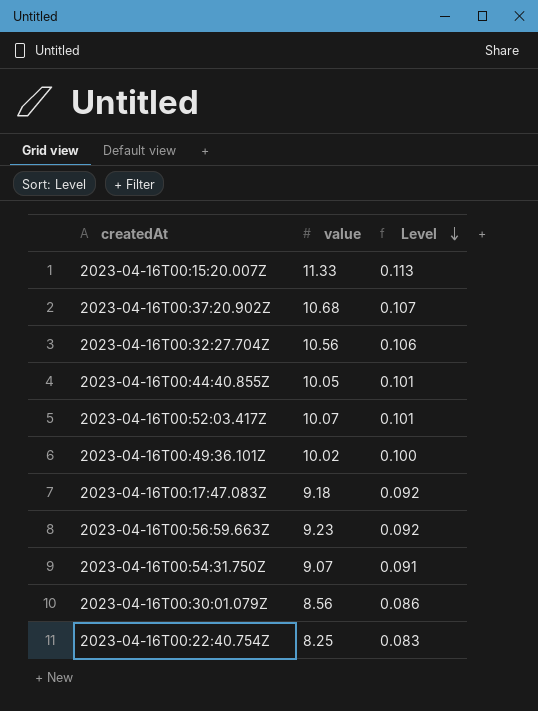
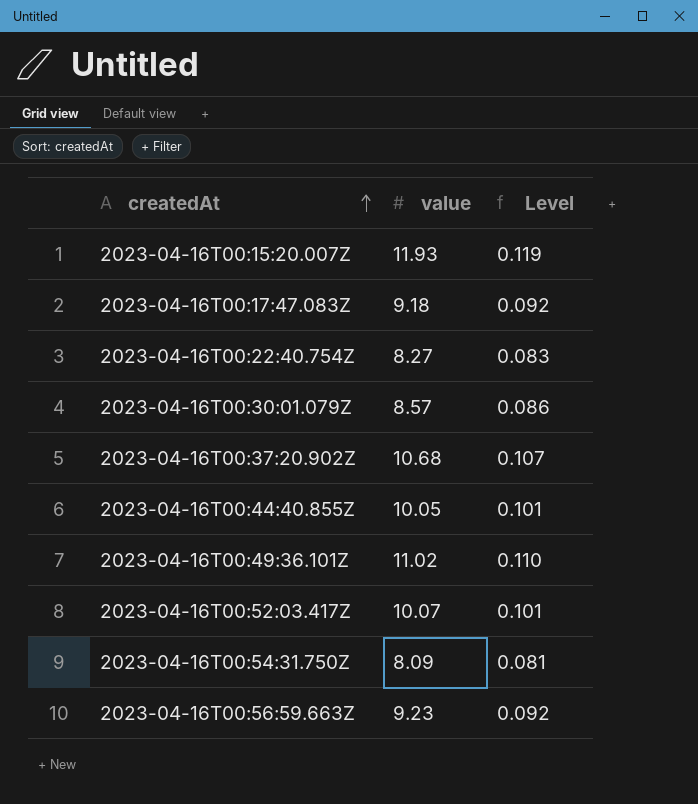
row order: Level descending -> createdAt ascending
row 2023-04-16T00:32:27.704Z: 10.56 | 0.106 -> none
2023-04-16T00:15:20.007Z | value: 11.33 -> 11.93
2023-04-16T00:15:20.007Z | Level: 0.113 -> 0.119
2023-04-16T00:22:40.754Z | value: 8.25 -> 8.27
2023-04-16T00:30:01.079Z | value: 8.56 -> 8.57
2023-04-16T00:49:36.101Z | value: 10.02 -> 11.02
2023-04-16T00:49:36.101Z | Level: 0.100 -> 0.110
2023-04-16T00:54:31.750Z | value: 9.07 -> 8.09
2023-04-16T00:54:31.750Z | Level: 0.091 -> 0.081

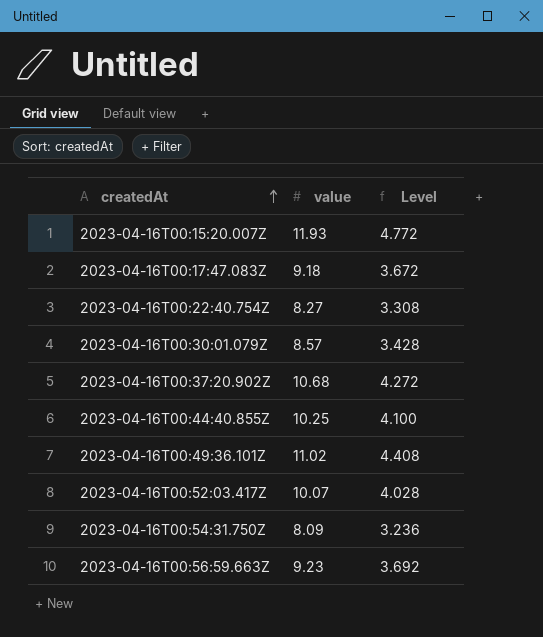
column Level | formula: [value] * 0.01 -> [value] * 0.4
2023-04-16T00:44:40.855Z | value: 10.05 -> 10.25

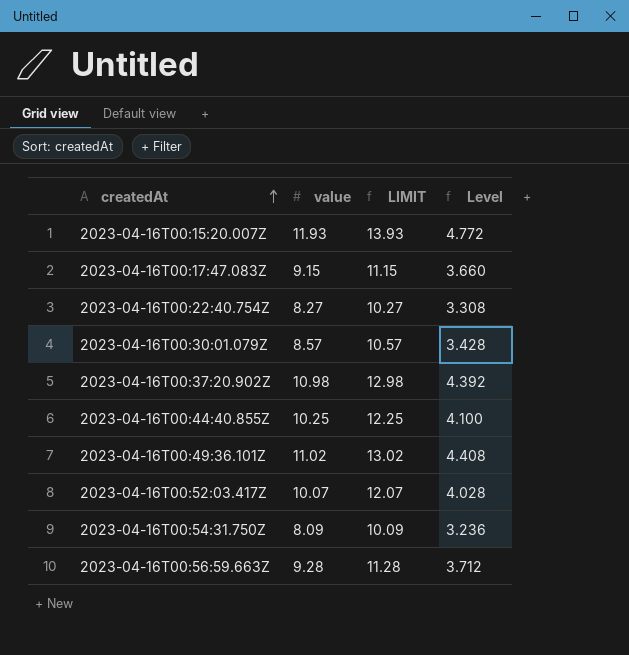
column LIMIT | formula: none -> [value] + 2
2023-04-16T00:17:47.083Z | value: 9.18 -> 9.15
2023-04-16T00:17:47.083Z | Level: 3.672 -> 3.660
2023-04-16T00:37:20.902Z | value: 10.68 -> 10.98
2023-04-16T00:37:20.902Z | Level: 4.272 -> 4.392
2023-04-16T00:56:59.663Z | value: 9.23 -> 9.28
2023-04-16T00:56:59.663Z | Level: 3.692 -> 3.712

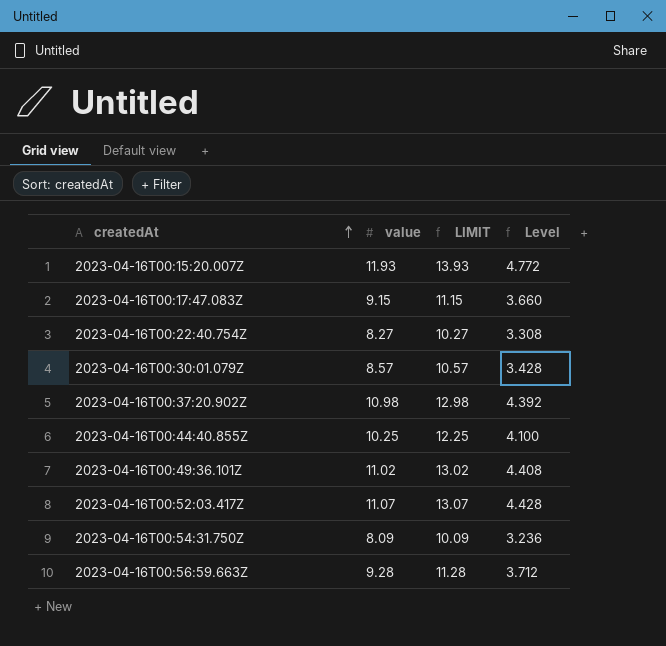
2023-04-16T00:52:03.417Z | value: 10.07 -> 11.07
2023-04-16T00:52:03.417Z | LIMIT: 12.07 -> 13.07
2023-04-16T00:52:03.417Z | Level: 4.028 -> 4.428

